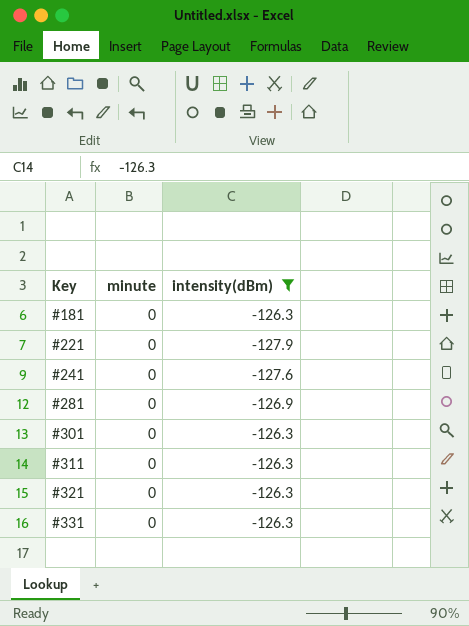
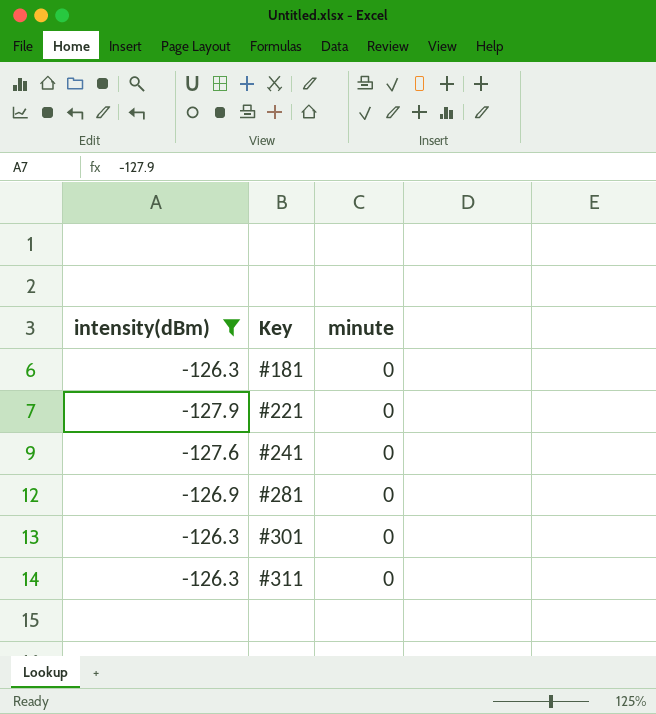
column intensity(dBm) | position: 3 -> 1
row #321: 0 | -126.3 -> none
row #331: 0 | -126.3 -> none

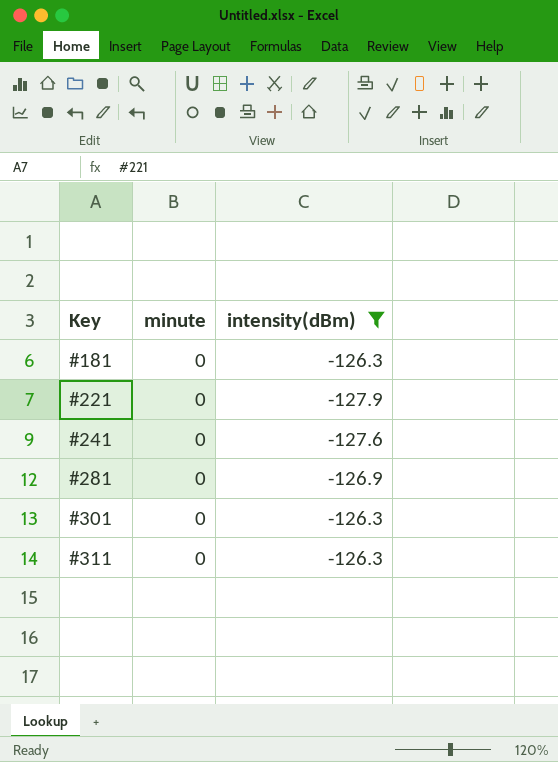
column intensity(dBm) | position: 1 -> 3

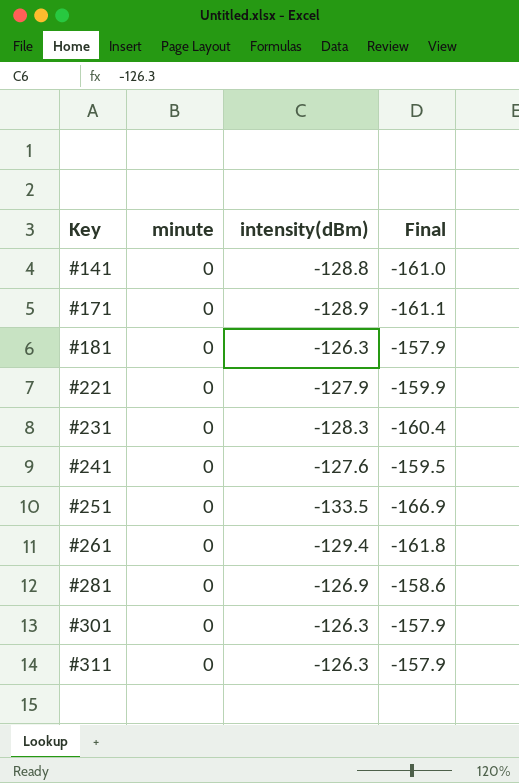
filter: intensity(dBm) >= -127.9 -> none
column Final | formula: none -> [intensity(dBm)] * 1.25

